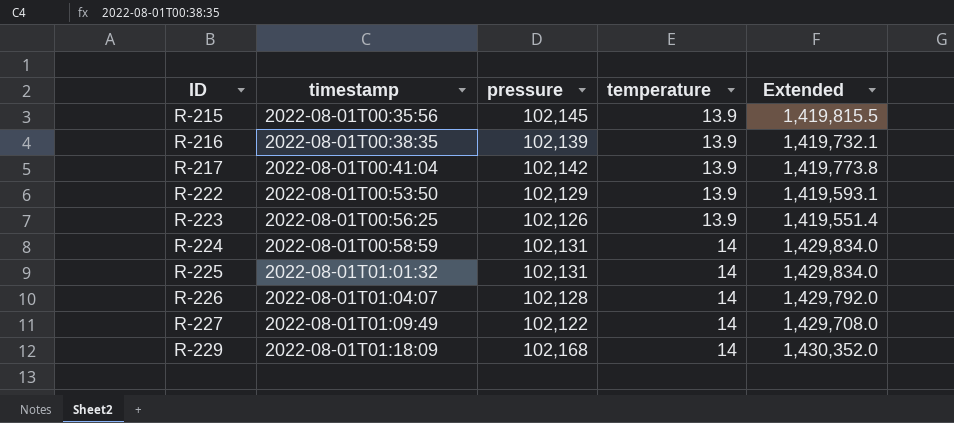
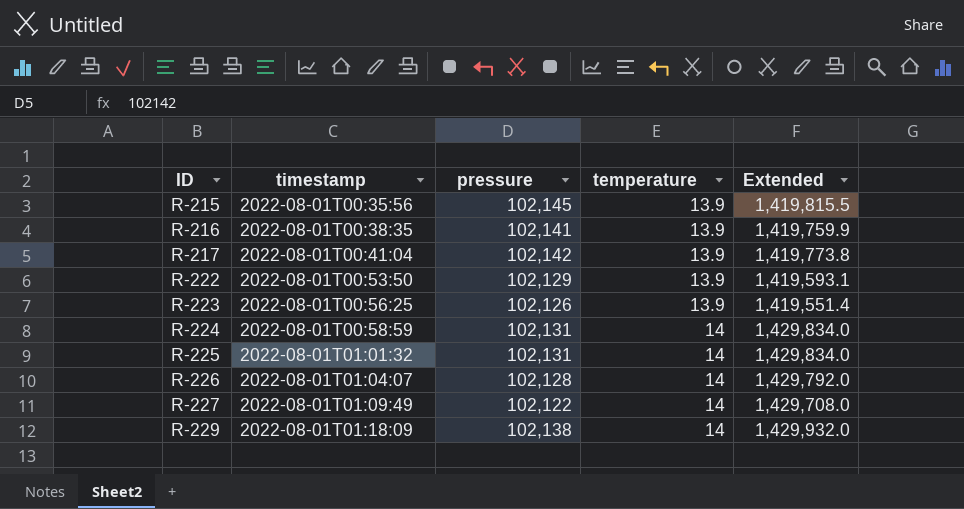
R-216 | pressure: 102,139 -> 102,141
R-216 | Extended: 1,419,732.1 -> 1,419,759.9
R-229 | pressure: 102,168 -> 102,138
R-229 | Extended: 1,430,352.0 -> 1,429,932.0

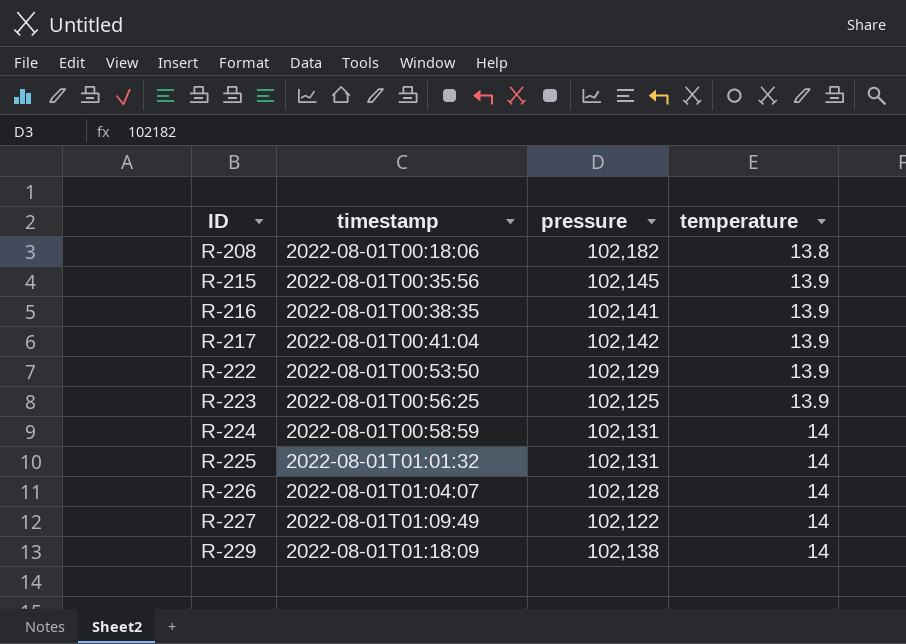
column Extended | formula: [pressure] * [temperature] -> none
row R-208: none -> 2022-08-01T00:18:06 | 102,182 | 13.8
R-223 | pressure: 102,126 -> 102,125

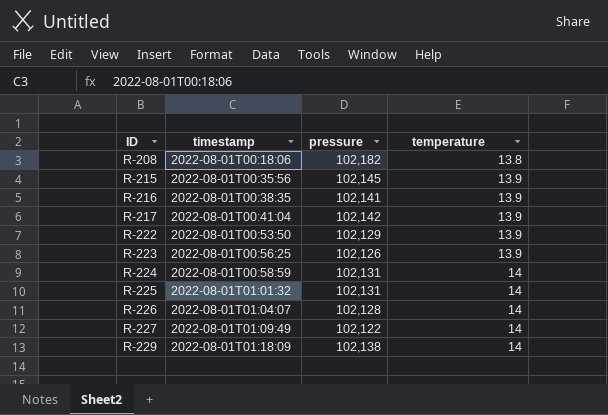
R-223 | pressure: 102,125 -> 102,126

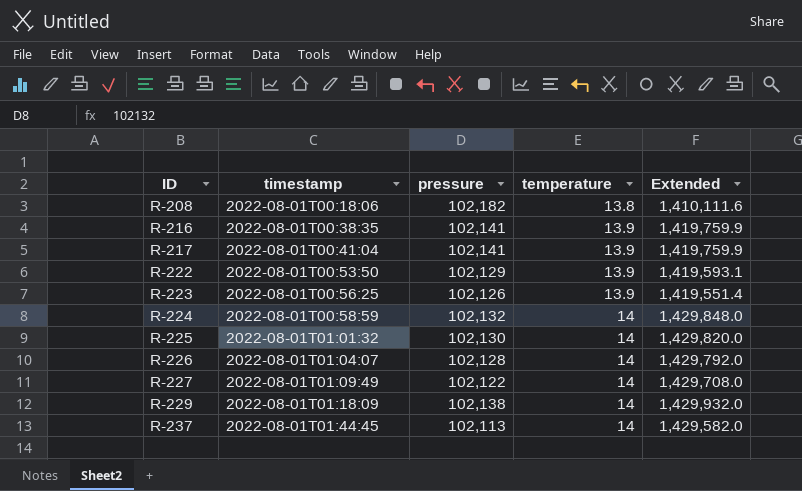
column Extended | formula: none -> [pressure] * [temperature]
row R-215: 2022-08-01T00:35:56 | 102,145 | 13.9 -> none
R-217 | pressure: 102,142 -> 102,141
R-224 | pressure: 102,131 -> 102,132
R-225 | pressure: 102,131 -> 102,130
row R-237: none -> 2022-08-01T01:44:45 | 102,113 | 14 | 1,429,582.0

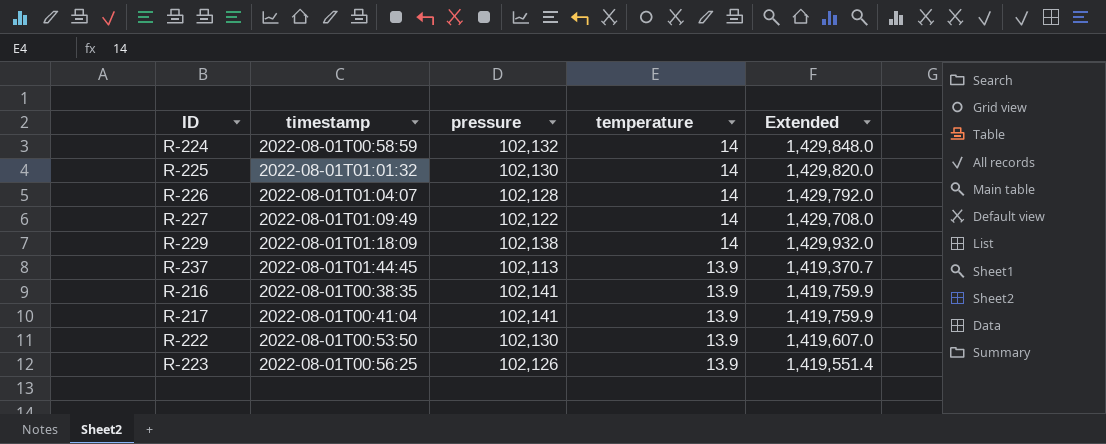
row order: ID ascending -> temperature descending
row R-208: 2022-08-01T00:18:06 | 102,182 | 13.8 | 1,410,111.6 -> none
R-237 | temperature: 14 -> 13.9
R-237 | Extended: 1,429,582.0 -> 1,419,370.7
R-222 | pressure: 102,129 -> 102,130
R-222 | Extended: 1,419,593.1 -> 1,419,607.0

